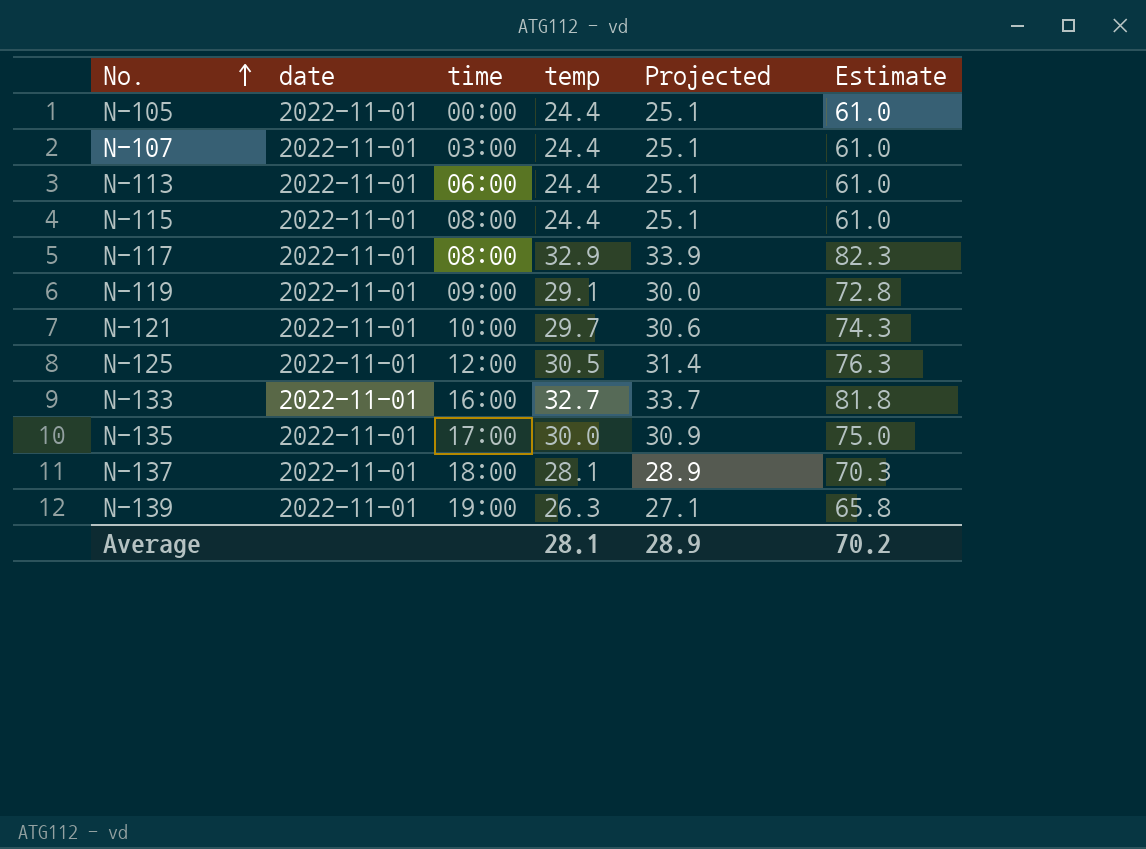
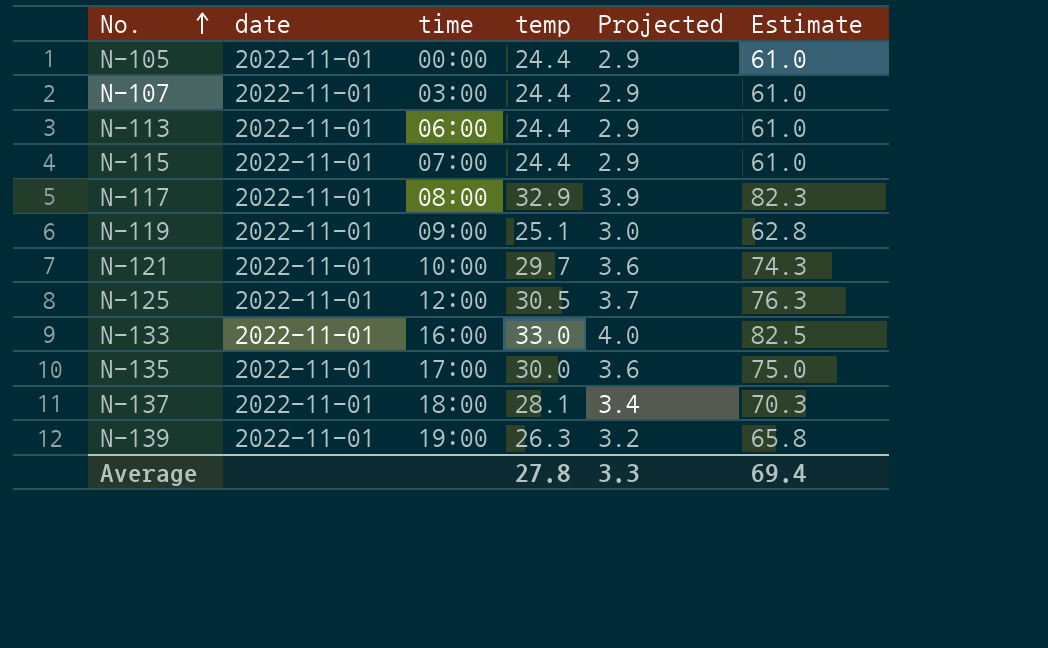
column Projected | formula: [temp] * 1.03 -> [temp] * 0.12
N-115 | time: 08:00 -> 07:00
N-119 | temp: 29.1 -> 25.1
N-119 | Estimate: 72.8 -> 62.8
N-133 | temp: 32.7 -> 33.0
N-133 | Estimate: 81.8 -> 82.5
Average | temp: 28.1 -> 27.8
Average | Projected: 28.9 -> 3.3
Average | Estimate: 70.2 -> 69.4

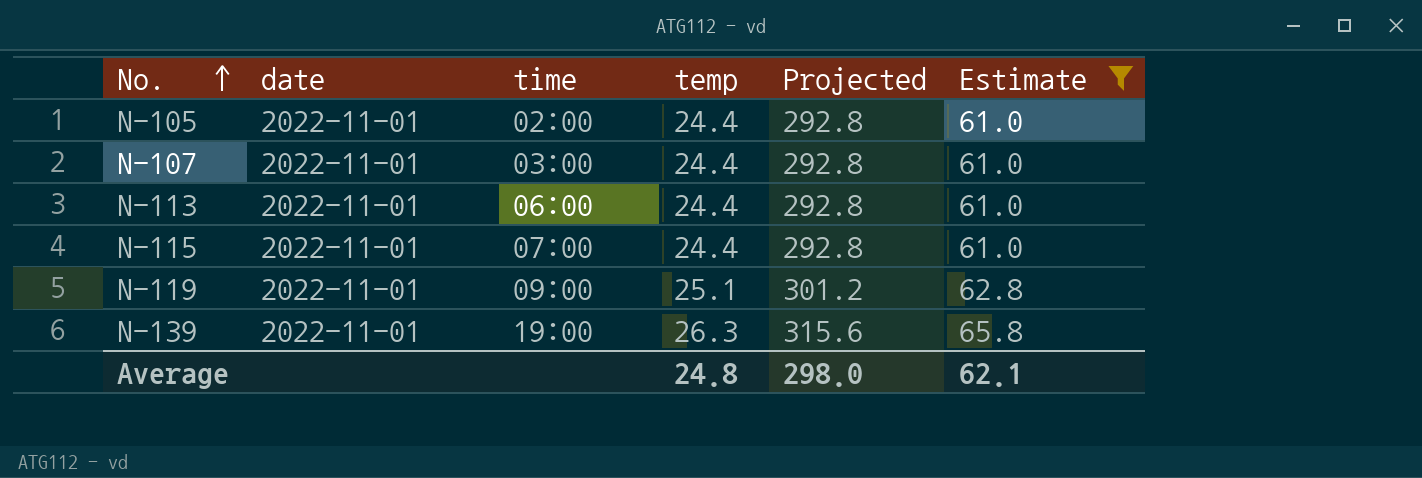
filter: none -> Estimate <= 65.8
column Projected | formula: [temp] * 0.12 -> [temp] * 12
N-105 | time: 00:00 -> 02:00
Average | temp: 27.8 -> 24.8
Average | Projected: 3.3 -> 298.0
Average | Estimate: 69.4 -> 62.1

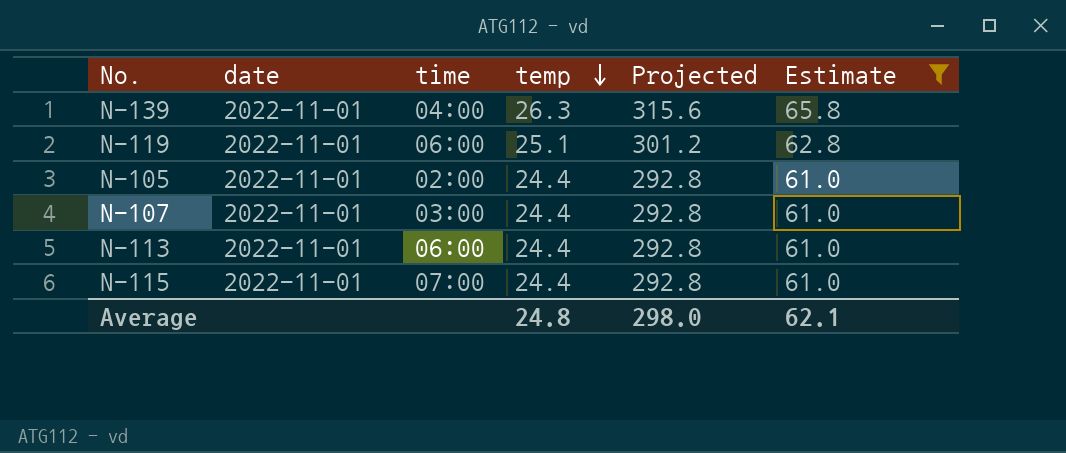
row order: No. ascending -> temp descending
N-139 | time: 19:00 -> 04:00
N-119 | time: 09:00 -> 06:00

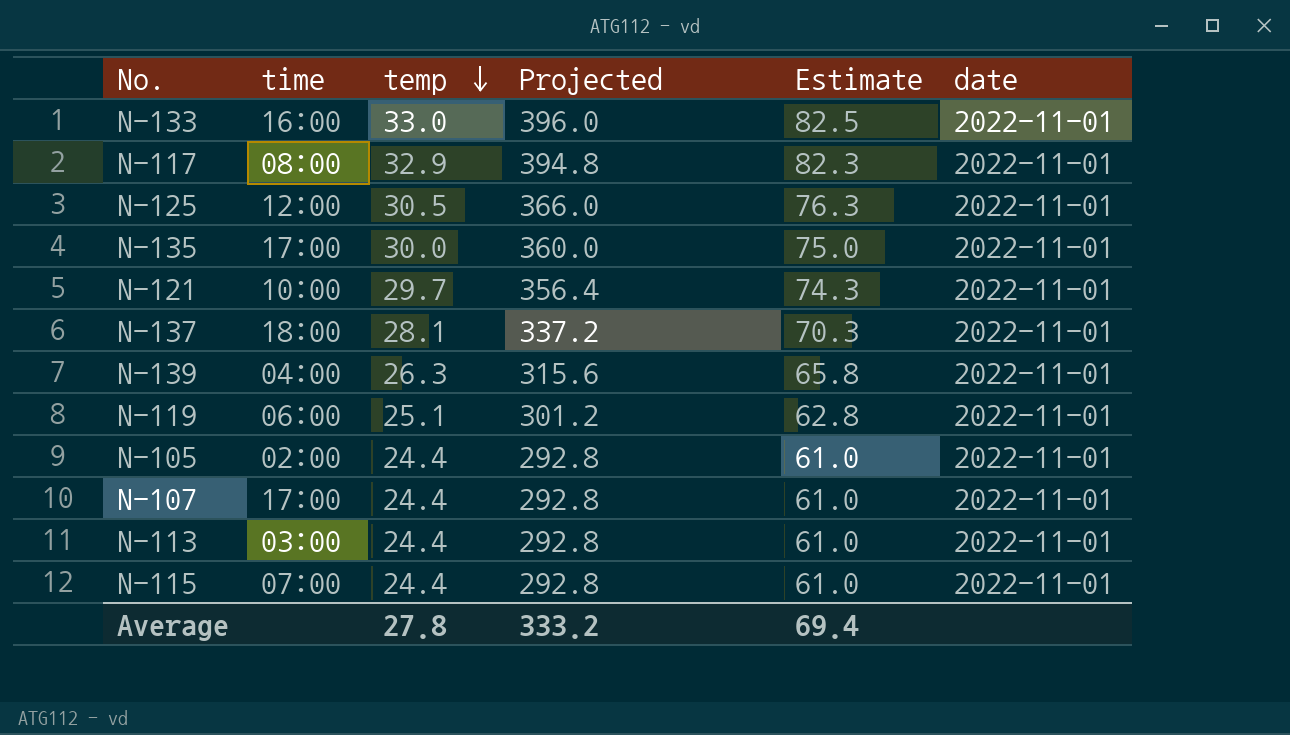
filter: Estimate <= 65.8 -> none
column date | position: 2 -> 6
N-107 | time: 03:00 -> 17:00
N-113 | time: 06:00 -> 03:00
Average | temp: 24.8 -> 27.8
Average | Projected: 298.0 -> 333.2
Average | Estimate: 62.1 -> 69.4

